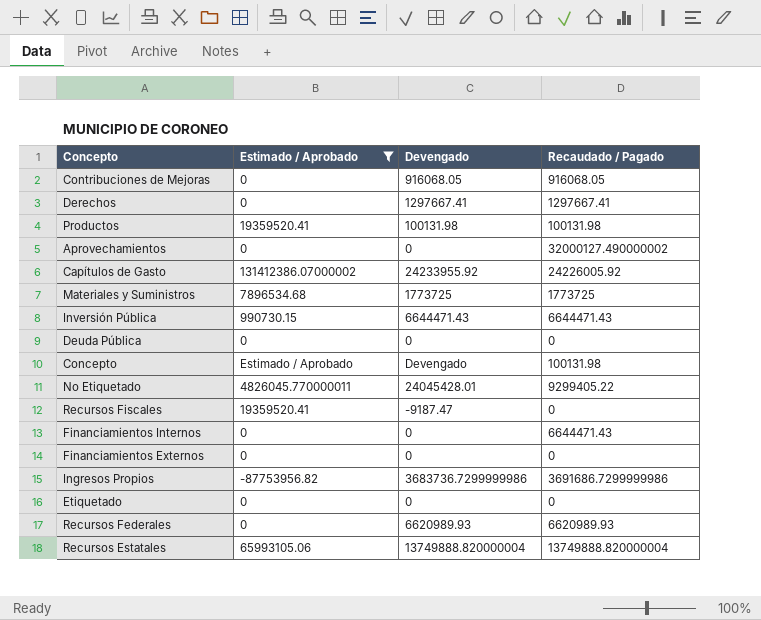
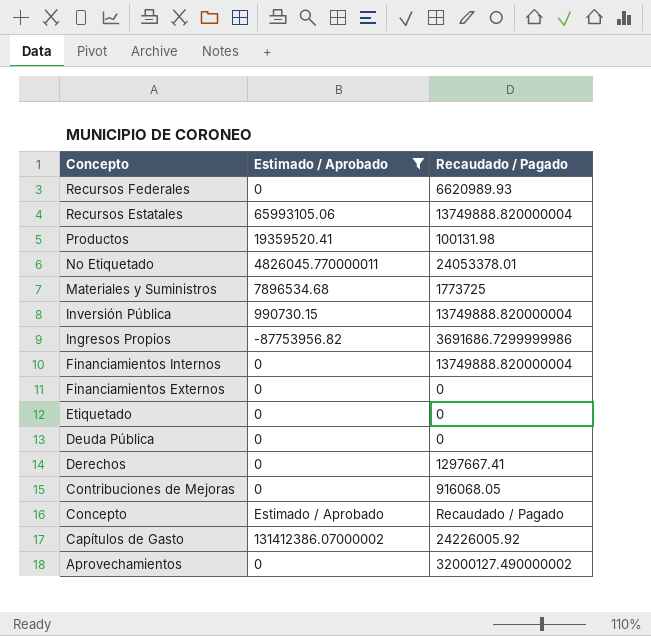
row order: none -> Concepto descending
column Devengado | position: 3 -> none
row Recursos Fiscales: 19359520.41 | -9187.47 | 0 -> none
No Etiquetado | Recaudado / Pagado: 9299405.22 -> 24053378.01
Inversión Pública | Recaudado / Pagado: 6644471.43 -> 13749888.820000004
Financiamientos Internos | Recaudado / Pagado: 6644471.43 -> 13749888.820000004
Concepto | Recaudado / Pagado: 100131.98 -> Recaudado / Pagado

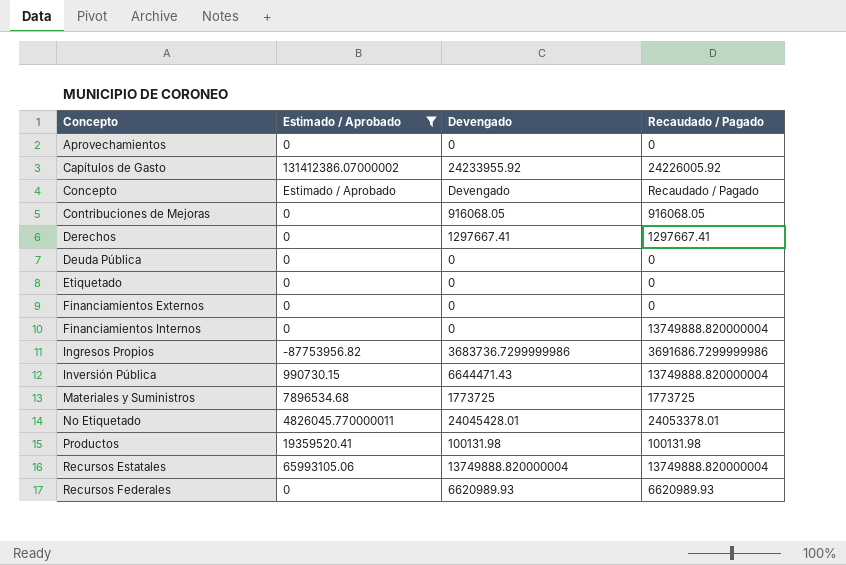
row order: Concepto descending -> Concepto ascending
column Devengado | position: none -> 3
Aprovechamientos | Recaudado / Pagado: 32000127.490000002 -> 0

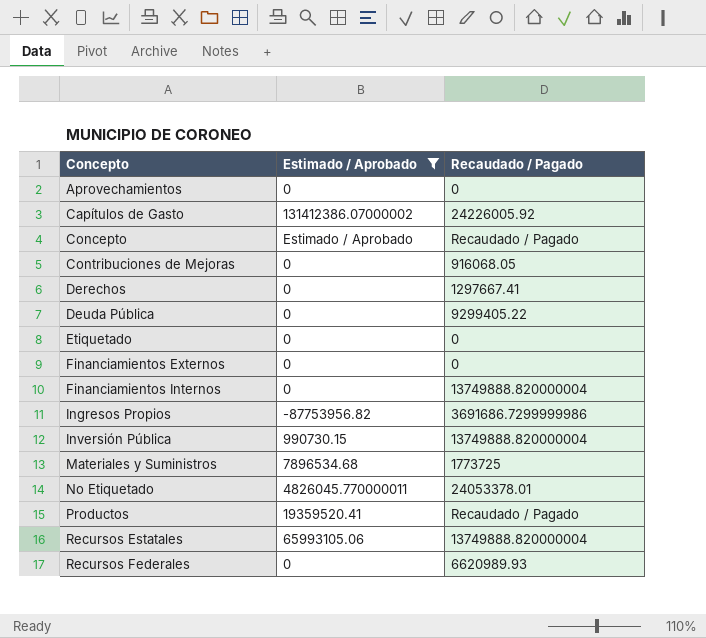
column Devengado | position: 3 -> none
Deuda Pública | Recaudado / Pagado: 0 -> 9299405.22
Productos | Recaudado / Pagado: 100131.98 -> Recaudado / Pagado

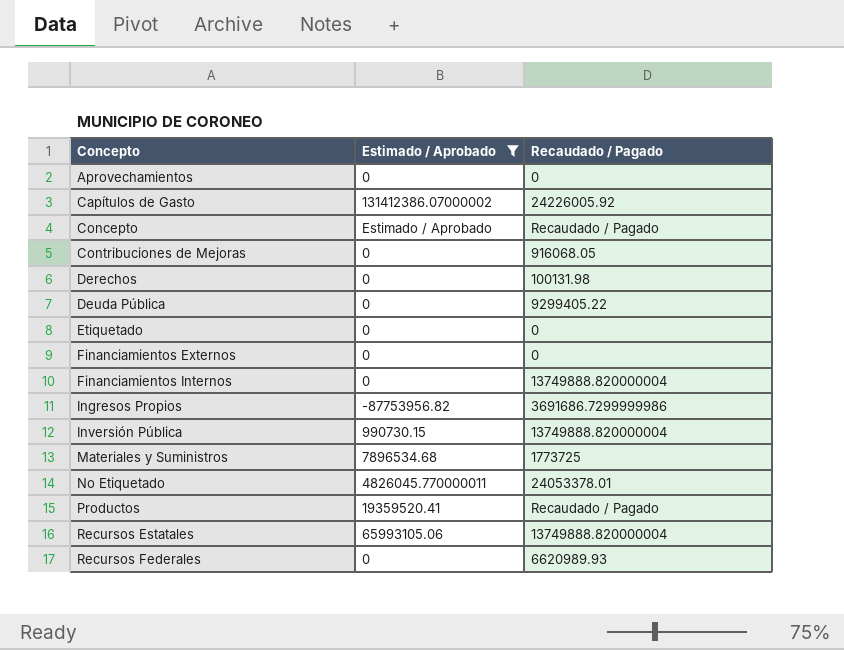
Derechos | Recaudado / Pagado: 1297667.41 -> 100131.98

